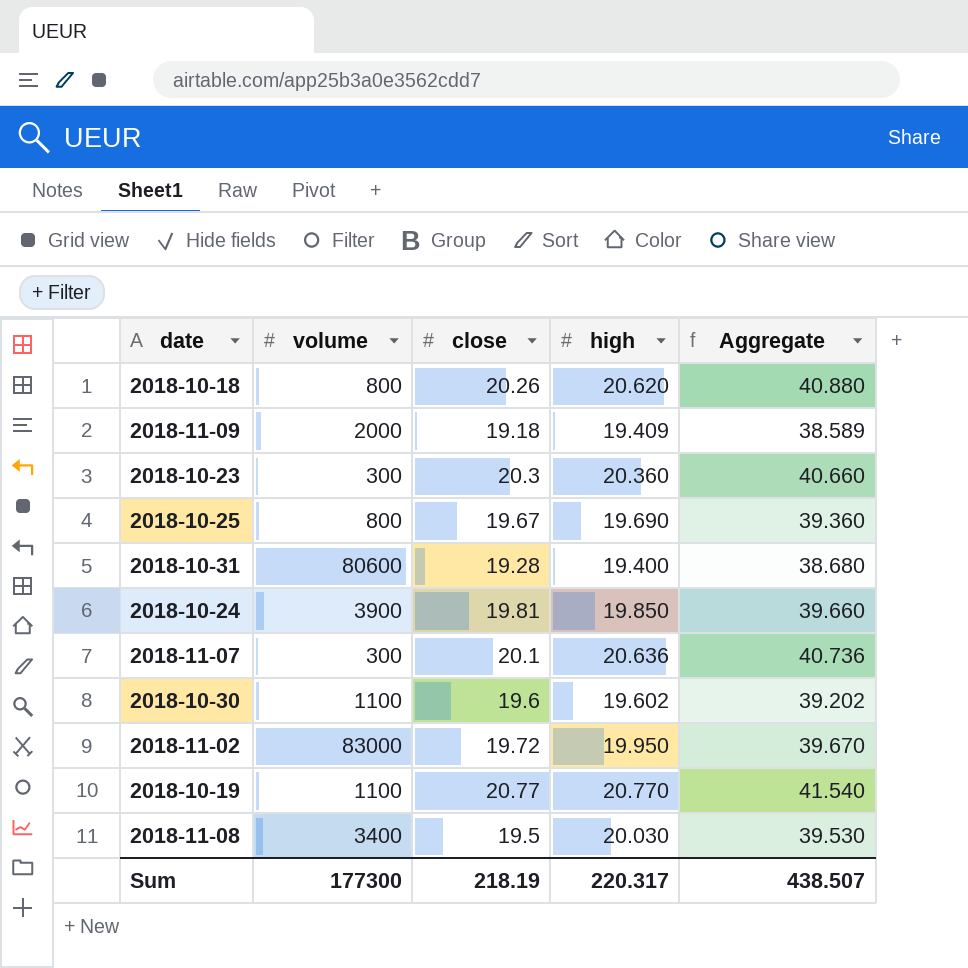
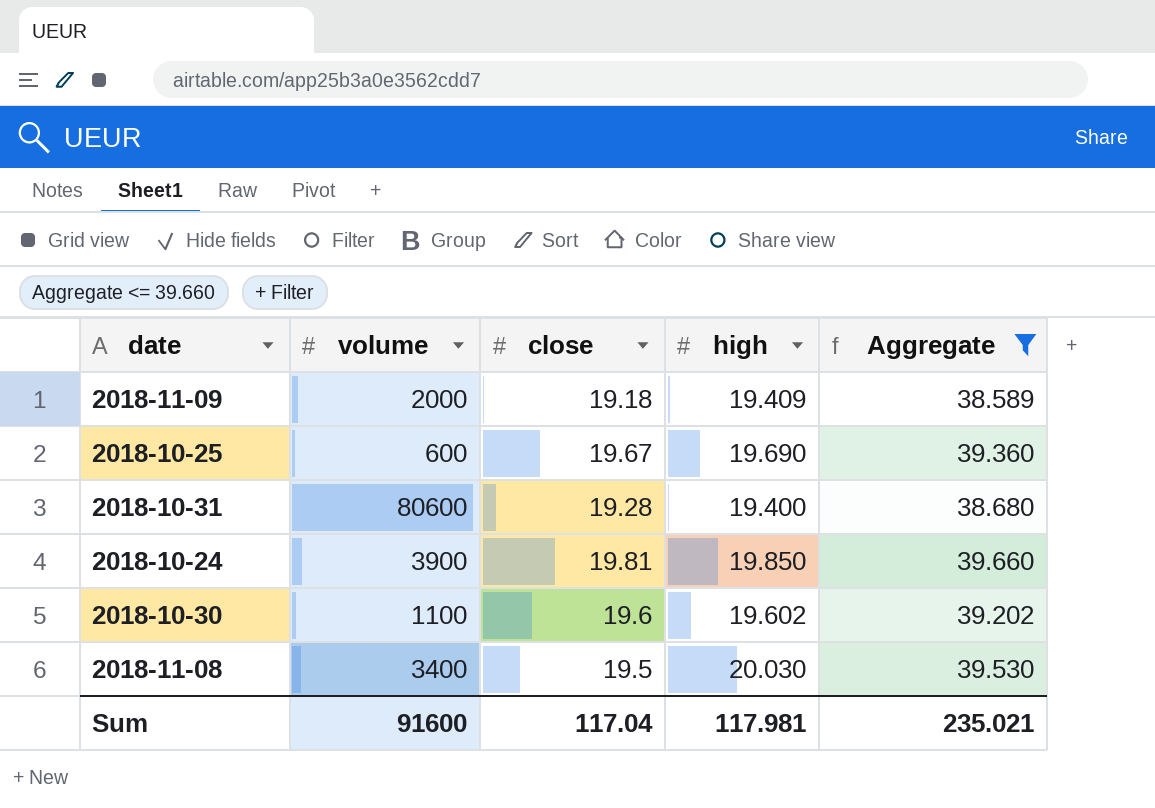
filter: none -> Aggregate <= 39.660
2018-10-25 | volume: 800 -> 600
Sum | volume: 177300 -> 91600
Sum | close: 218.19 -> 117.04
Sum | high: 220.317 -> 117.981
Sum | Aggregate: 438.507 -> 235.021

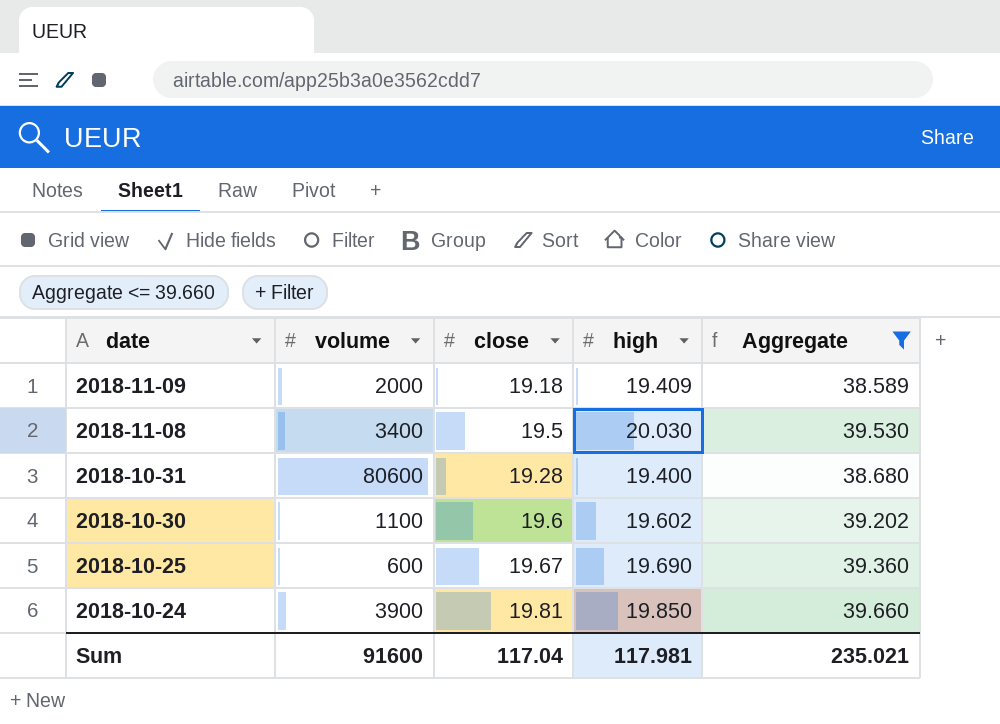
row order: none -> date descending

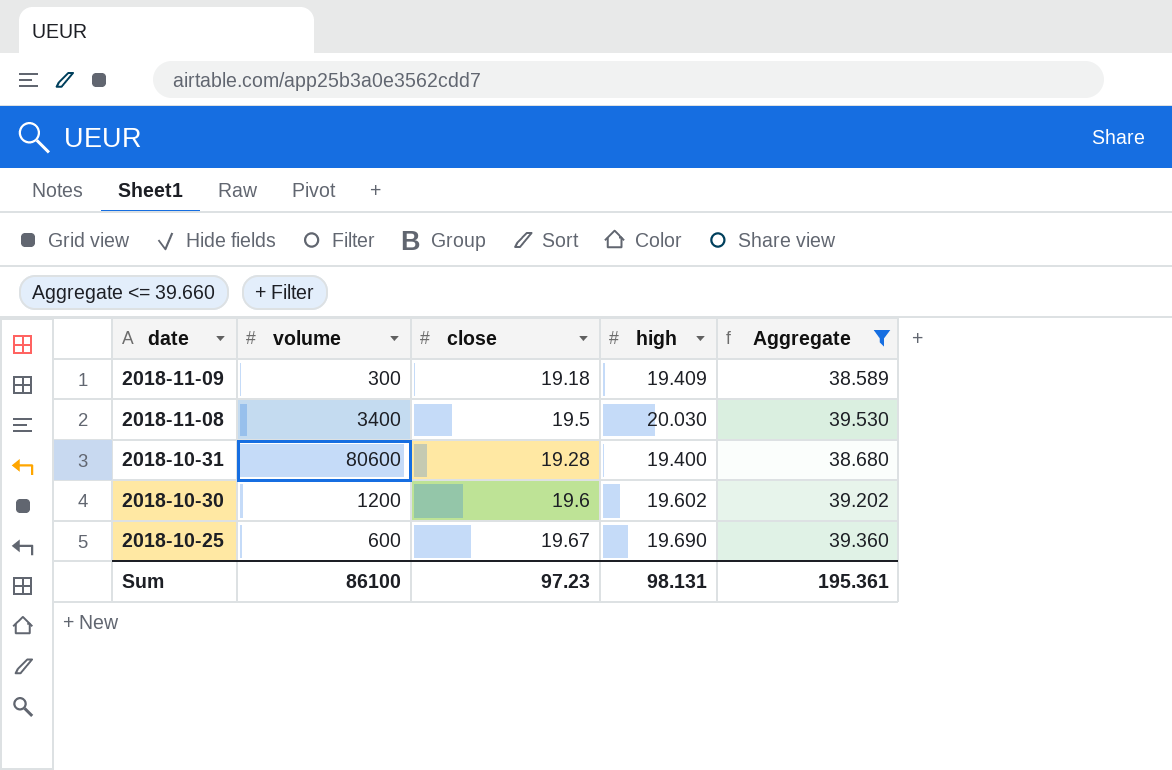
row 2018-10-24: 3900 | 19.81 | 19.850 | 39.660 -> none
2018-11-09 | volume: 2000 -> 300
2018-10-30 | volume: 1100 -> 1200
Sum | volume: 91600 -> 86100
Sum | close: 117.04 -> 97.23
Sum | high: 117.981 -> 98.131
Sum | Aggregate: 235.021 -> 195.361

